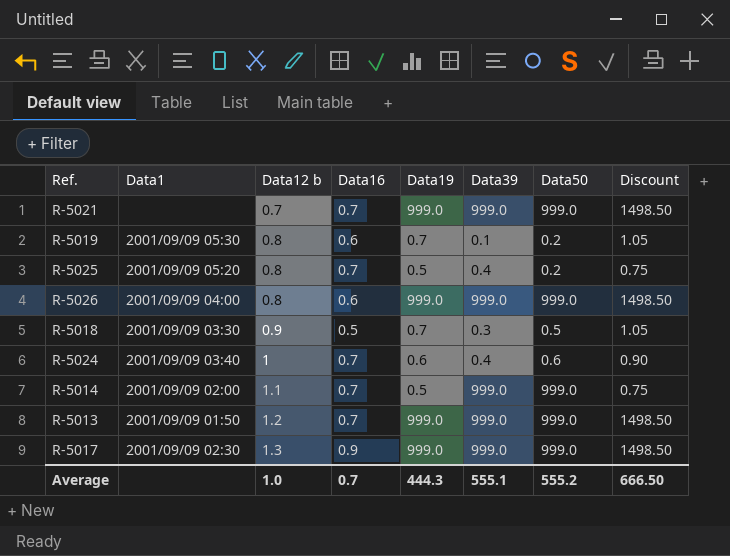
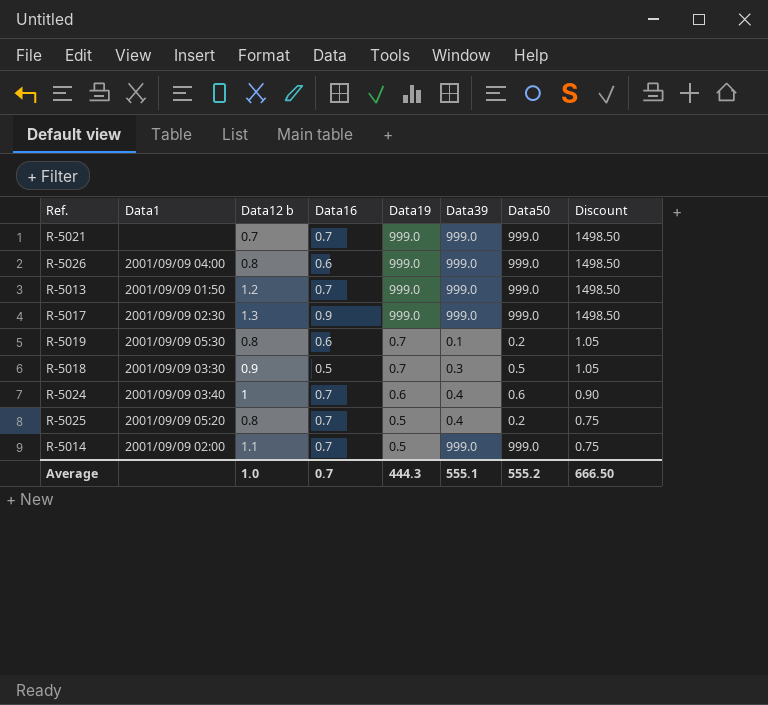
row order: Data12 b ascending -> Data19 descending

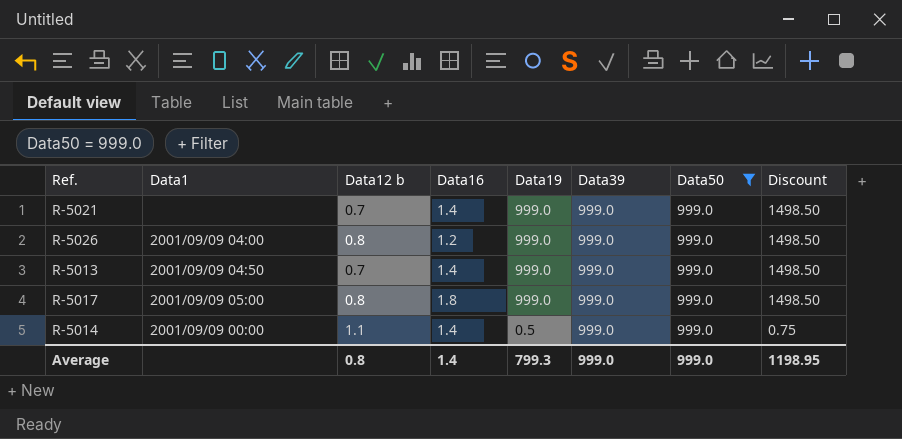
filter: none -> Data50 = 999.0
R-5021 | Data16: 0.7 -> 1.4
R-5026 | Data16: 0.6 -> 1.2
R-5013 | Data1: 2001/09/09 01:50 -> 2001/09/09 04:50
R-5013 | Data12 b: 1.2 -> 0.7
R-5013 | Data16: 0.7 -> 1.4
R-5017 | Data1: 2001/09/09 02:30 -> 2001/09/09 05:00
R-5017 | Data12 b: 1.3 -> 0.8
R-5017 | Data16: 0.9 -> 1.8
R-5014 | Data1: 2001/09/09 02:00 -> 2001/09/09 00:00
R-5014 | Data16: 0.7 -> 1.4
Average | Data12 b: 1.0 -> 0.8
Average | Data16: 0.7 -> 1.4
Average | Data19: 444.3 -> 799.3
Average | Data39: 555.1 -> 999.0
Average | Data50: 555.2 -> 999.0
Average | Discount: 666.50 -> 1198.95

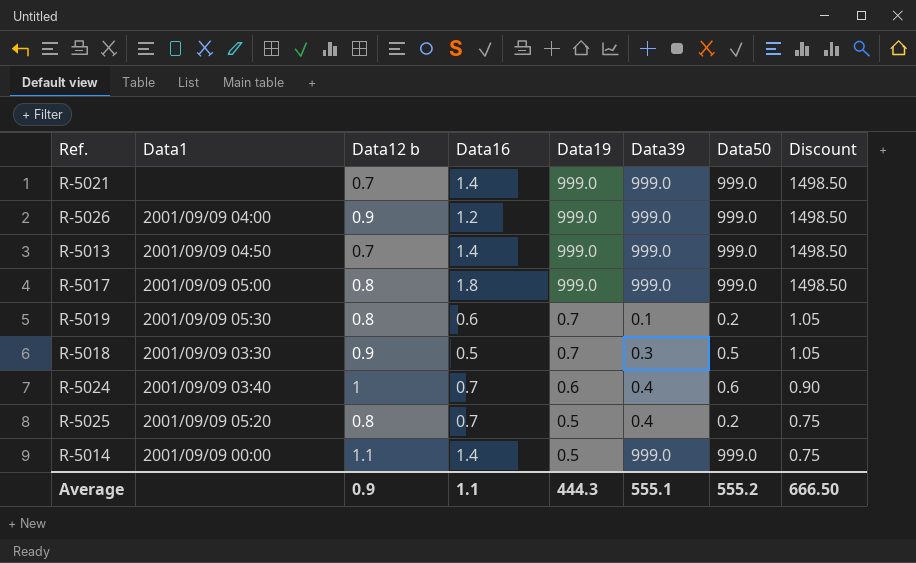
filter: Data50 = 999.0 -> none
R-5026 | Data12 b: 0.8 -> 0.9
Average | Data12 b: 0.8 -> 0.9
Average | Data16: 1.4 -> 1.1
Average | Data19: 799.3 -> 444.3
Average | Data39: 999.0 -> 555.1
Average | Data50: 999.0 -> 555.2
Average | Discount: 1198.95 -> 666.50

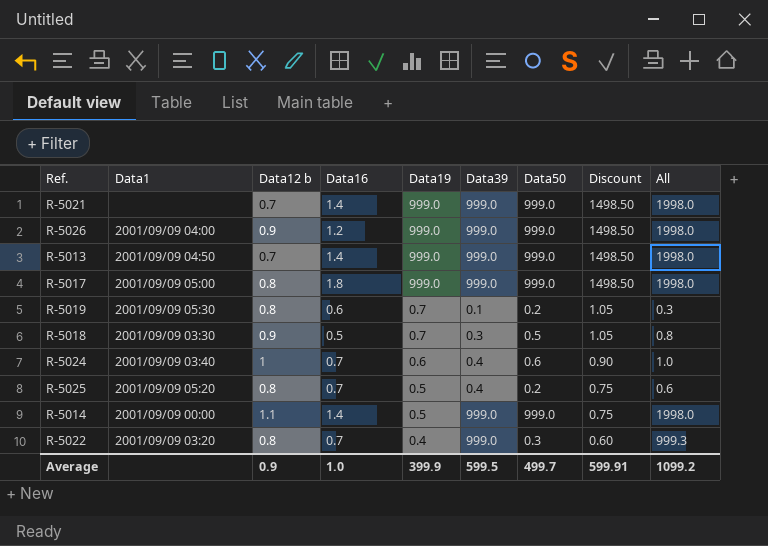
column All | formula: none -> [Data39] + [Data50]
row R-5022: none -> 2001/09/09 03:20 | 0.8 | 0.7 | 0.4 | 999.0 | 0.3 | 0.60 | 999.3
Average | Data16: 1.1 -> 1.0
Average | Data19: 444.3 -> 399.9
Average | Data39: 555.1 -> 599.5
Average | Data50: 555.2 -> 499.7
Average | Discount: 666.50 -> 599.91

